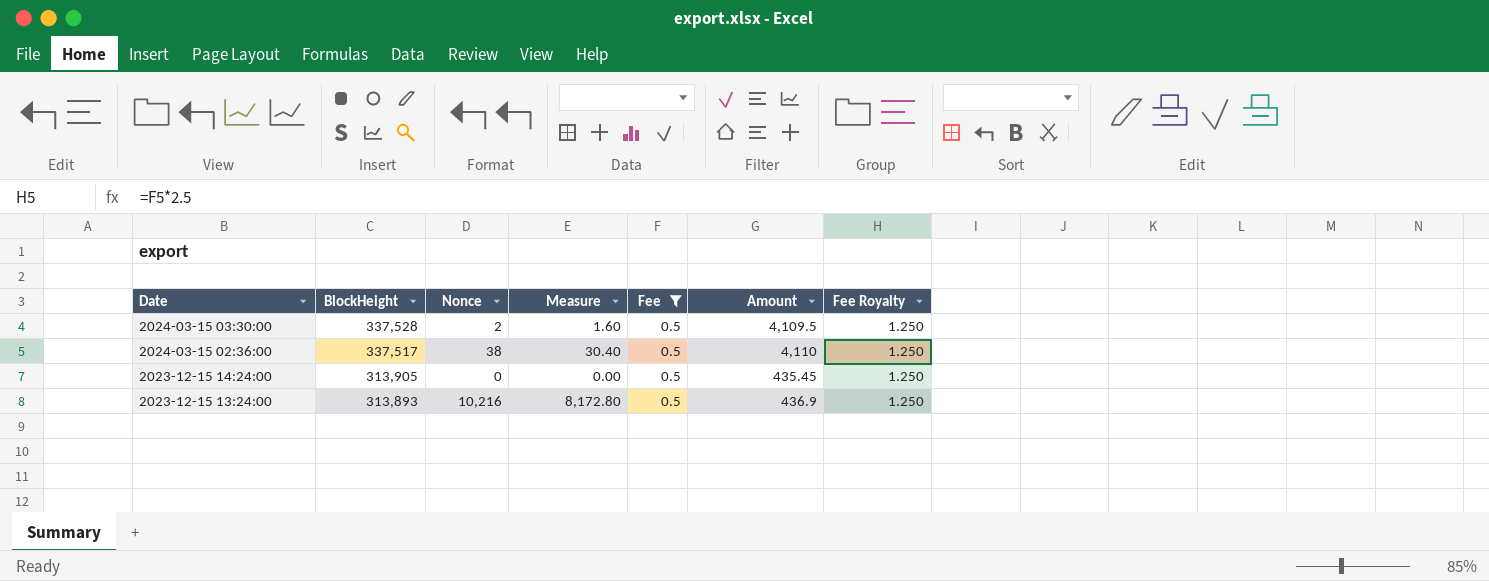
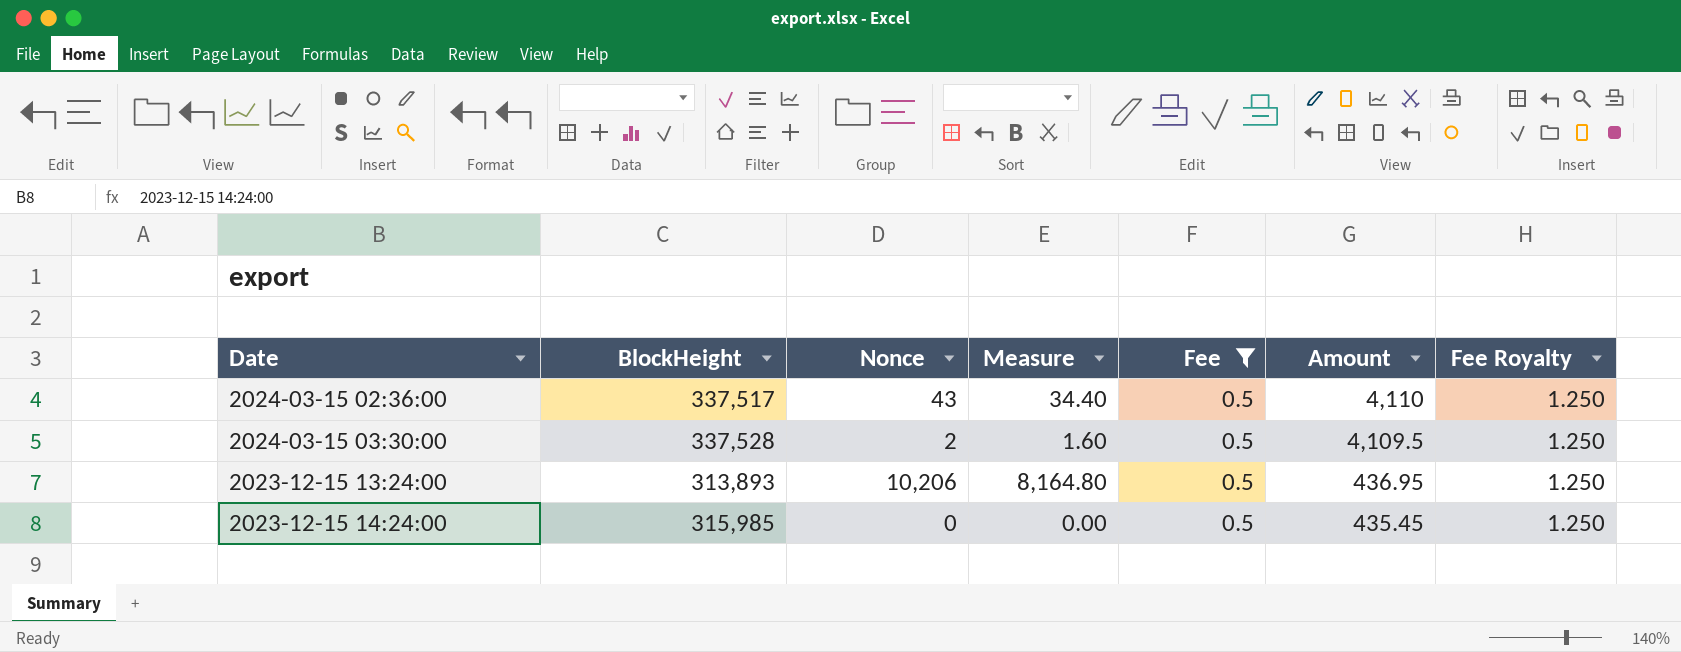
row order: Date descending -> Amount descending
2024-03-15 02:36:00 | Nonce: 38 -> 43
2024-03-15 02:36:00 | Measure: 30.40 -> 34.40
2023-12-15 13:24:00 | Nonce: 10,216 -> 10,206
2023-12-15 13:24:00 | Measure: 8,172.80 -> 8,164.80
2023-12-15 13:24:00 | Amount: 436.9 -> 436.95
2023-12-15 14:24:00 | BlockHeight: 313,905 -> 315,985

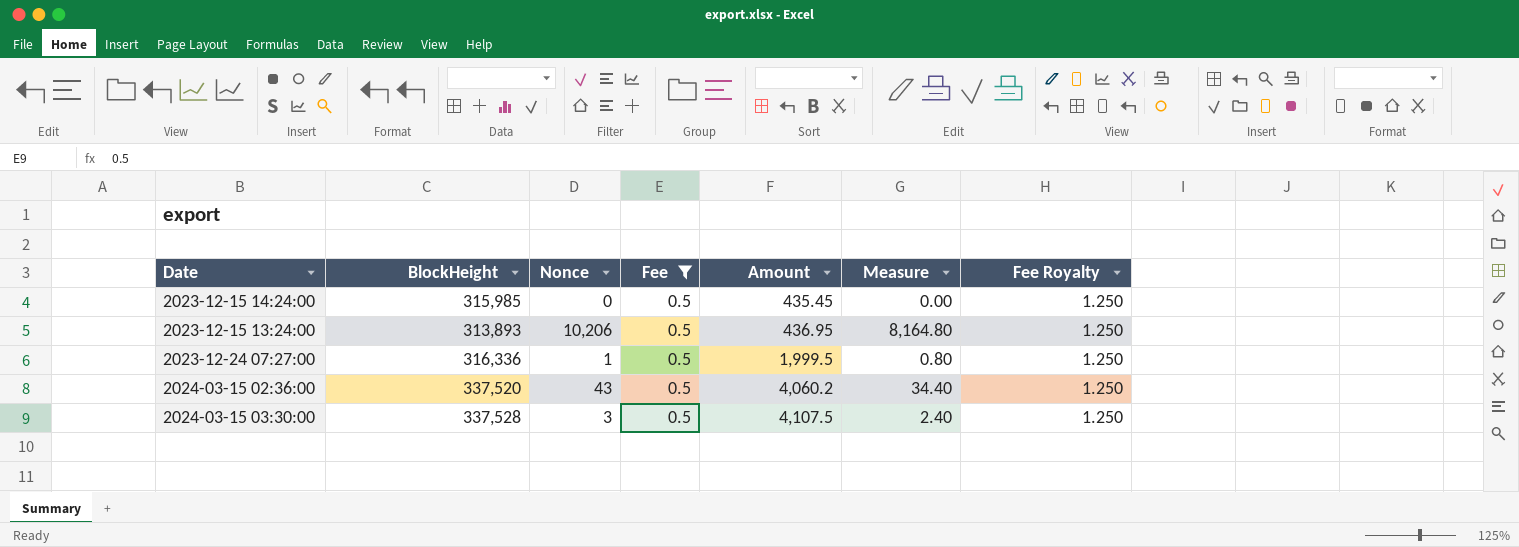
row order: Amount descending -> Amount ascending
column Measure | position: 4 -> 6
row 2023-12-24 07:27:00: none -> 316,336 | 1 | 0.5 | 1,999.5 | 0.80 | 1.250
2024-03-15 02:36:00 | BlockHeight: 337,517 -> 337,520
2024-03-15 02:36:00 | Amount: 4,110 -> 4,060.2
2024-03-15 03:30:00 | Nonce: 2 -> 3
2024-03-15 03:30:00 | Amount: 4,109.5 -> 4,107.5
2024-03-15 03:30:00 | Measure: 1.60 -> 2.40

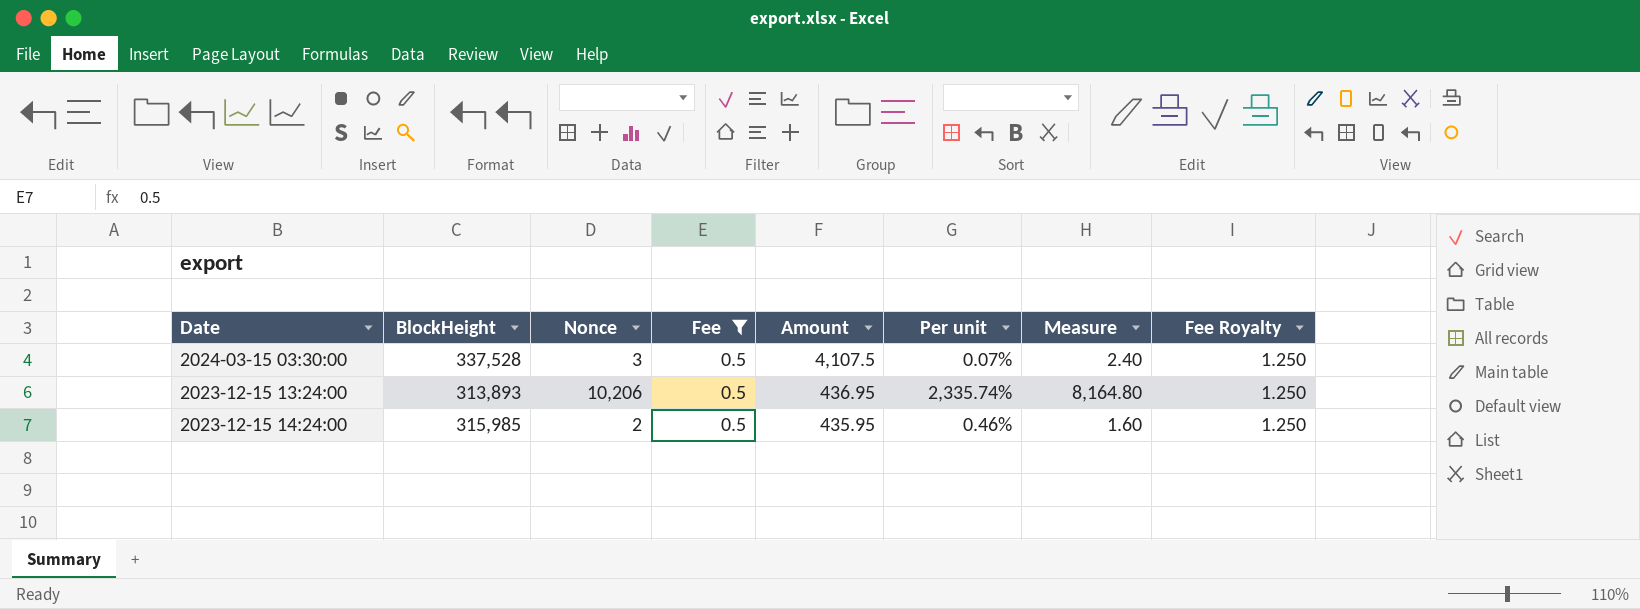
row order: Amount ascending -> Amount descending
column Per unit | formula: none -> [Nonce] / [Amount]
row 2023-12-24 07:27:00: 316,336 | 1 | 0.5 | 1,999.5 | 0.80 | 1.250 -> none
row 2024-03-15 02:36:00: 337,520 | 43 | 0.5 | 4,060.2 | 34.40 | 1.250 -> none
2023-12-15 14:24:00 | Nonce: 0 -> 2
2023-12-15 14:24:00 | Amount: 435.45 -> 435.95
2023-12-15 14:24:00 | Measure: 0.00 -> 1.60

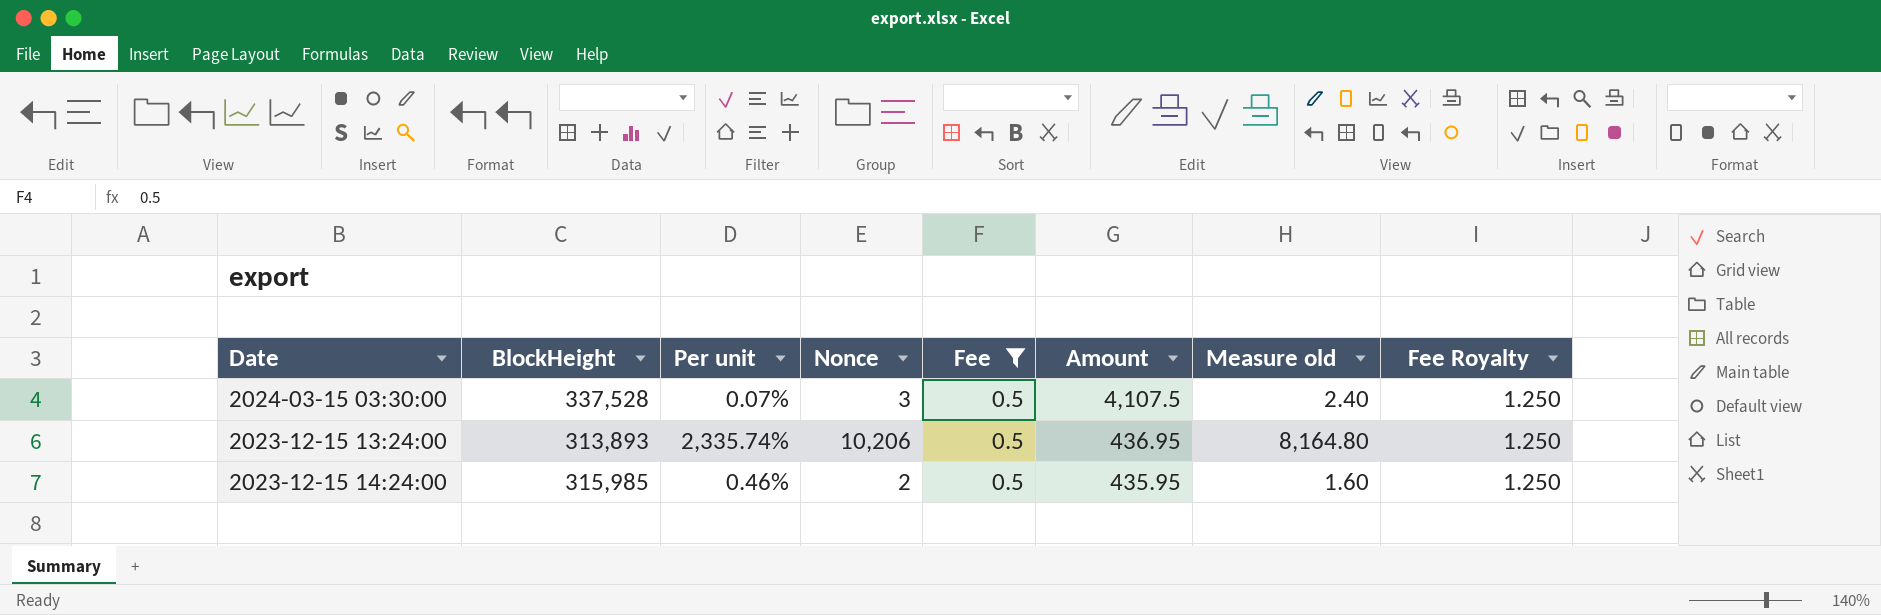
column Per unit | position: 6 -> 3
column name: Measure -> Measure old

